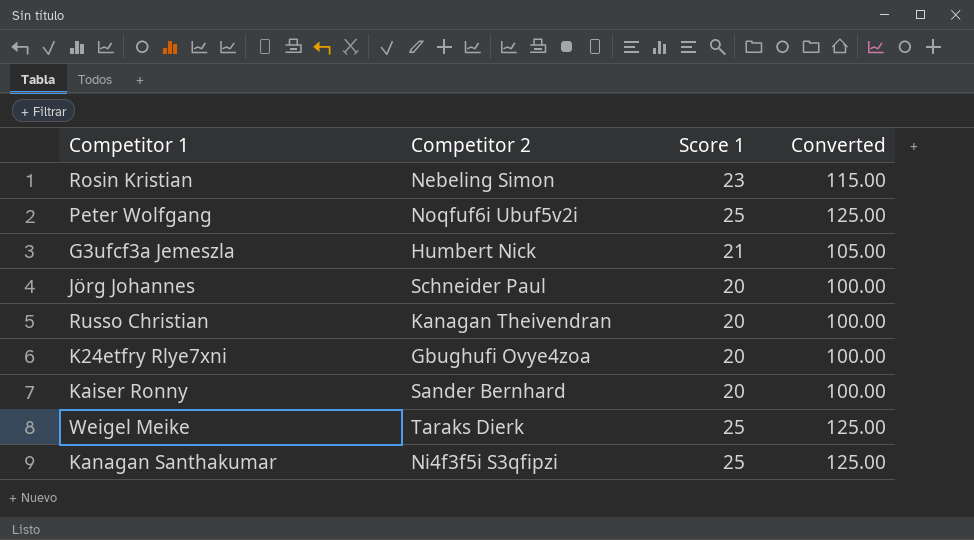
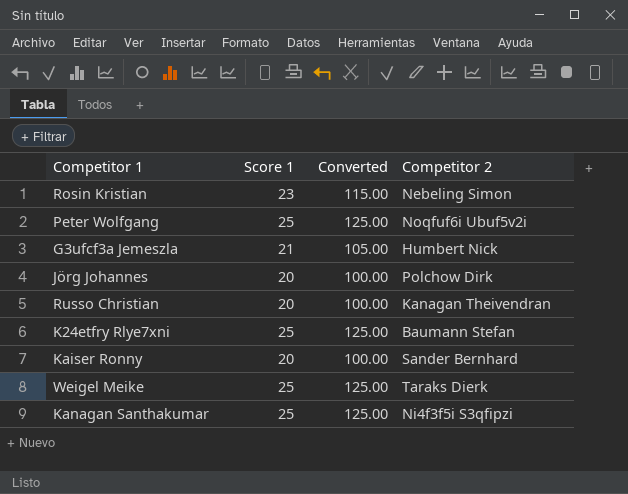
column Competitor 2 | position: 2 -> 4
Jörg Johannes | Competitor 2: Schneider Paul -> Polchow Dirk
K24etfry Rlye7xni | Score 1: 20 -> 25
K24etfry Rlye7xni | Converted: 100.00 -> 125.00
K24etfry Rlye7xni | Competitor 2: Gbughufi Ovye4zoa -> Baumann Stefan

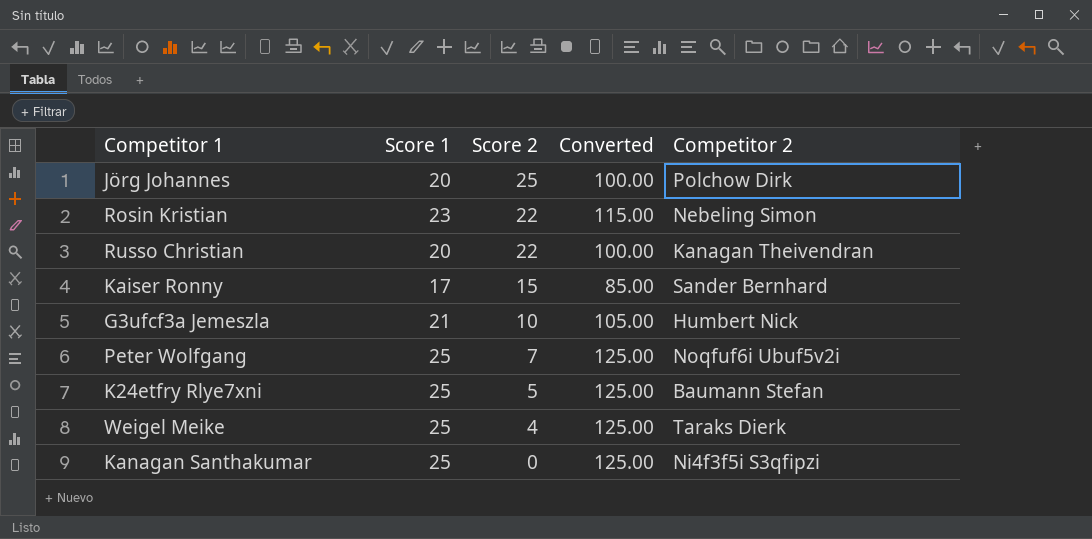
row order: none -> Score 2 descending
column Score 2 | position: none -> 3
Kaiser Ronny | Score 1: 20 -> 17
Kaiser Ronny | Converted: 100.00 -> 85.00

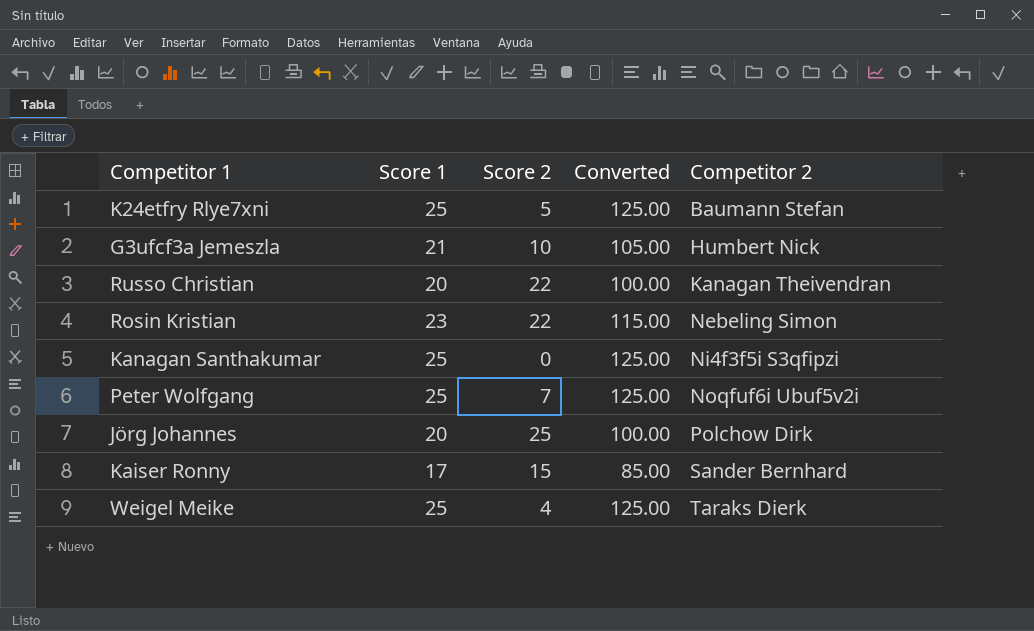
row order: Score 2 descending -> Competitor 2 ascending

